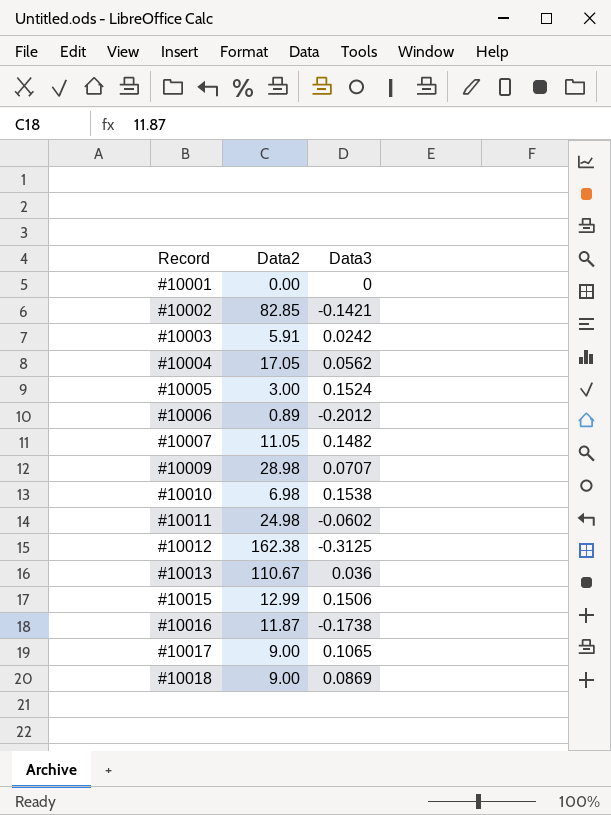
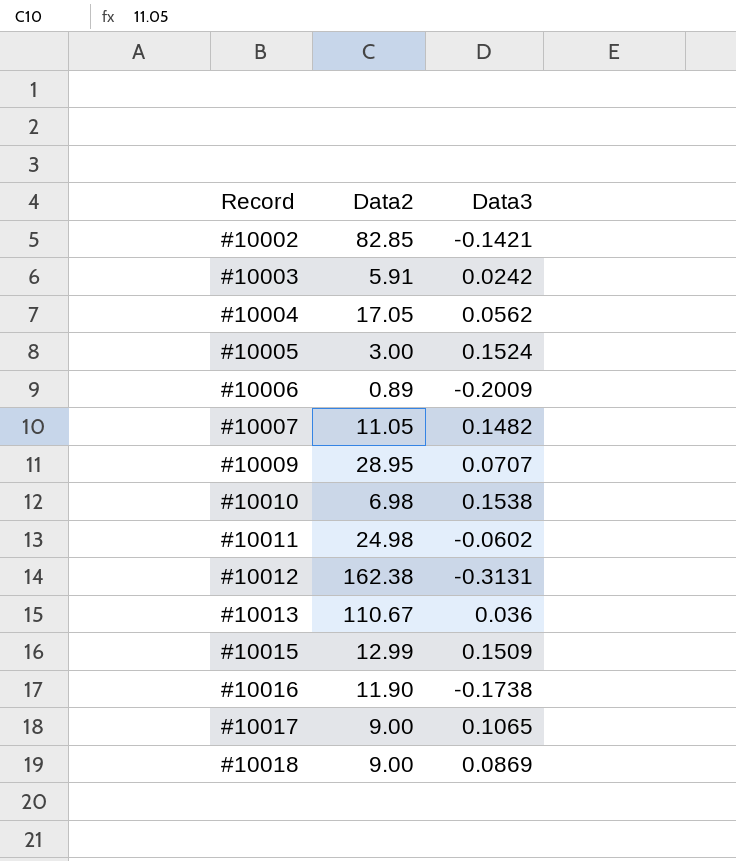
row #10001: 0.00 | 0 -> none
#10006 | Data3: -0.2012 -> -0.2009
#10009 | Data2: 28.98 -> 28.95
#10012 | Data3: -0.3125 -> -0.3131
#10015 | Data3: 0.1506 -> 0.1509
#10016 | Data2: 11.87 -> 11.90

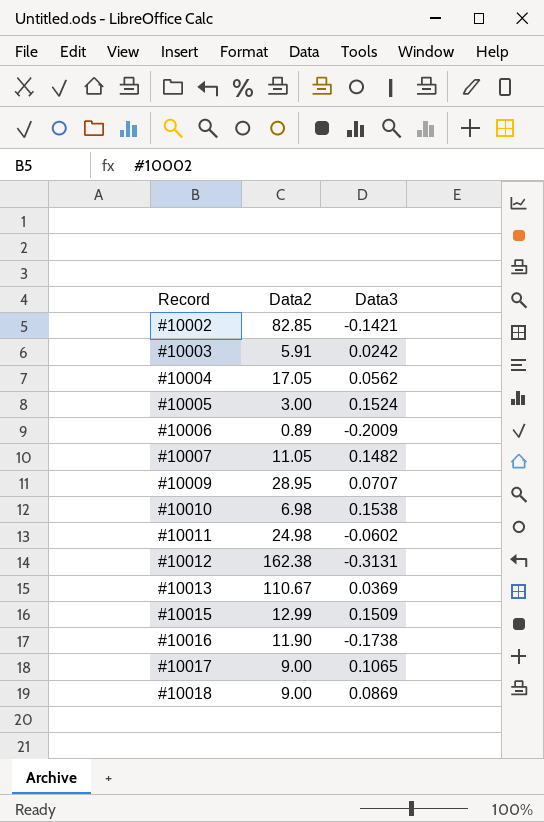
#10013 | Data3: 0.036 -> 0.0369

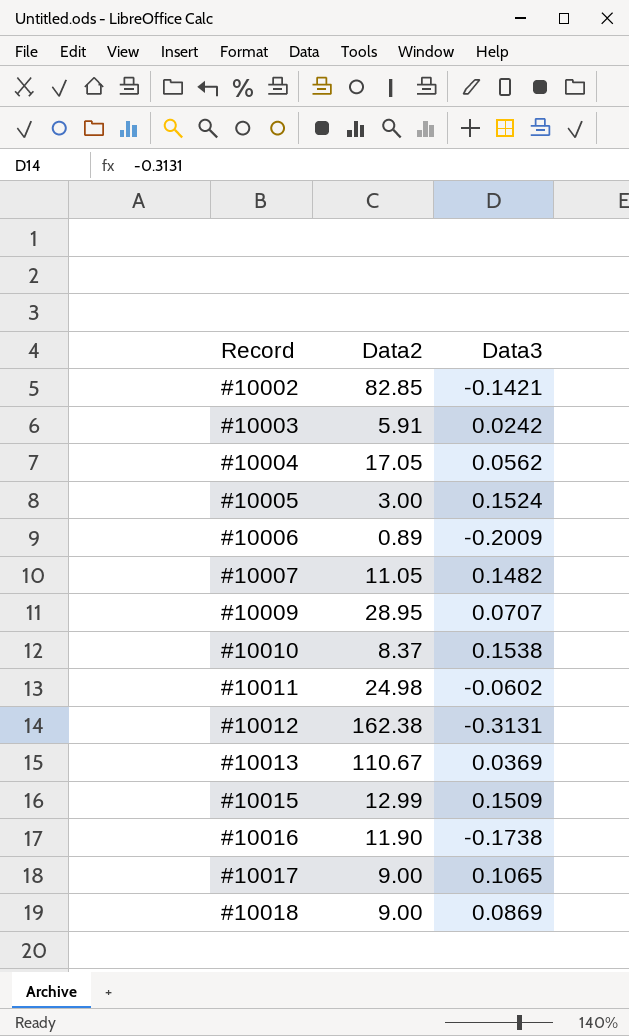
#10010 | Data2: 6.98 -> 8.37

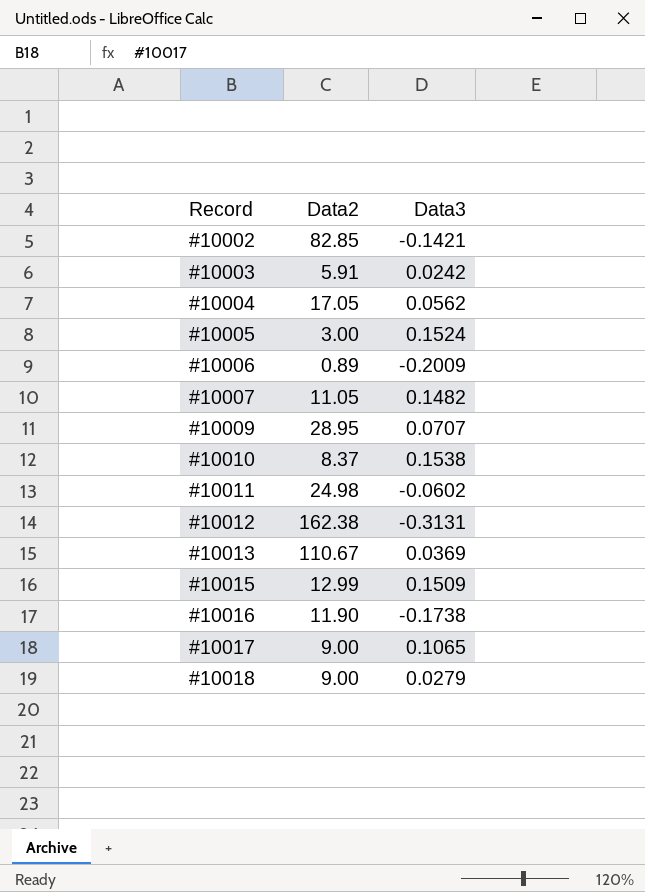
#10018 | Data3: 0.0869 -> 0.0279

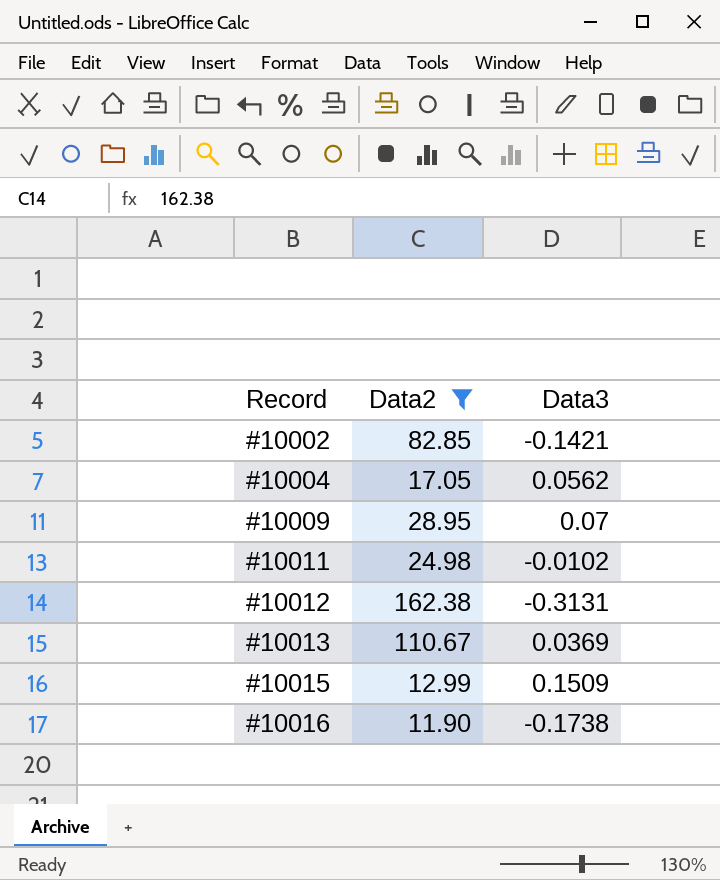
filter: none -> Data2 >= 11.90
#10009 | Data3: 0.0707 -> 0.07
#10011 | Data3: -0.0602 -> -0.0102

